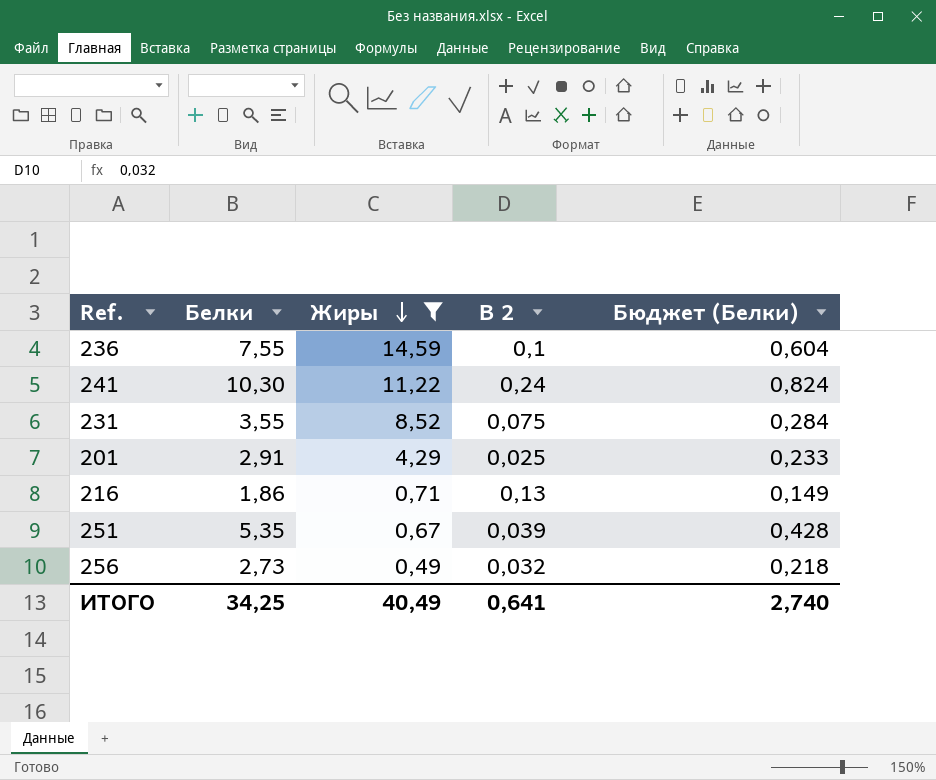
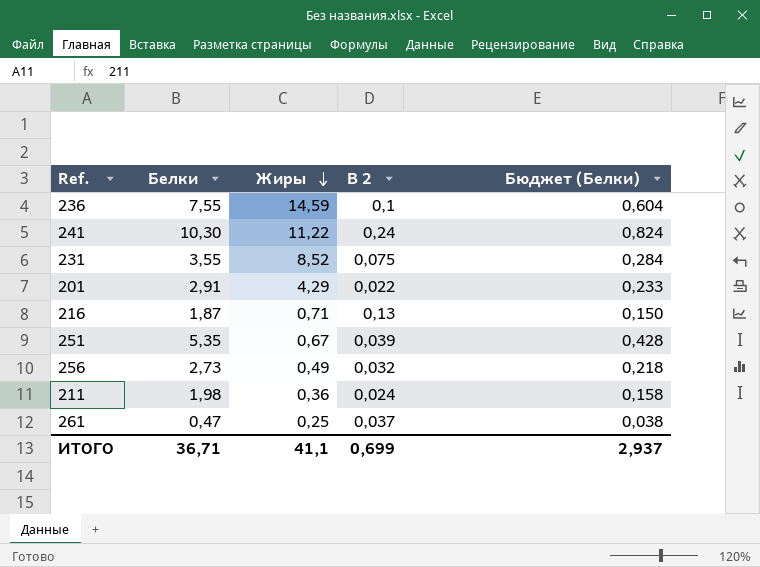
filter: Жиры >= 0,49 -> none
201 | В 2: 0,025 -> 0,022
216 | Белки: 1,86 -> 1,87
216 | Бюджет (Белки): 0,149 -> 0,150
ИТОГО | Белки: 34,25 -> 36,71
ИТОГО | Жиры: 40,49 -> 41,1
ИТОГО | В 2: 0,641 -> 0,699
ИТОГО | Бюджет (Белки): 2,740 -> 2,937

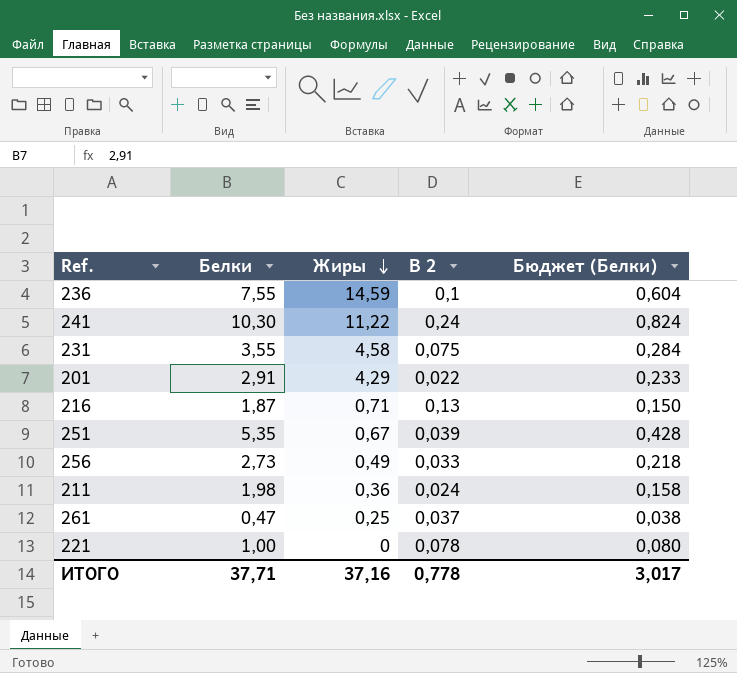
231 | Жиры: 8,52 -> 4,58
256 | В 2: 0,032 -> 0,033
row 221: none -> 1,00 | 0 | 0,078 | 0,080
ИТОГО | Белки: 36,71 -> 37,71
ИТОГО | Жиры: 41,1 -> 37,16
ИТОГО | В 2: 0,699 -> 0,778
ИТОГО | Бюджет (Белки): 2,937 -> 3,017

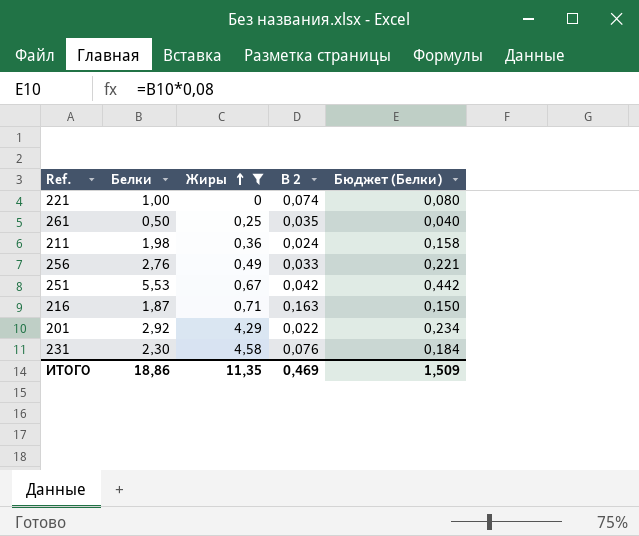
filter: none -> Жиры <= 4,58
row order: Жиры descending -> Жиры ascending
221 | В 2: 0,078 -> 0,074
261 | Белки: 0,47 -> 0,50
261 | В 2: 0,037 -> 0,035
261 | Бюджет (Белки): 0,038 -> 0,040
256 | Белки: 2,73 -> 2,76
256 | Бюджет (Белки): 0,218 -> 0,221
251 | Белки: 5,35 -> 5,53
251 | В 2: 0,039 -> 0,042
251 | Бюджет (Белки): 0,428 -> 0,442
216 | В 2: 0,13 -> 0,163
201 | Белки: 2,91 -> 2,92
201 | Бюджет (Белки): 0,233 -> 0,234
231 | Белки: 3,55 -> 2,30
231 | В 2: 0,075 -> 0,076
231 | Бюджет (Белки): 0,284 -> 0,184
ИТОГО | Белки: 37,71 -> 18,86
ИТОГО | Жиры: 37,16 -> 11,35
ИТОГО | В 2: 0,778 -> 0,469
ИТОГО | Бюджет (Белки): 3,017 -> 1,509

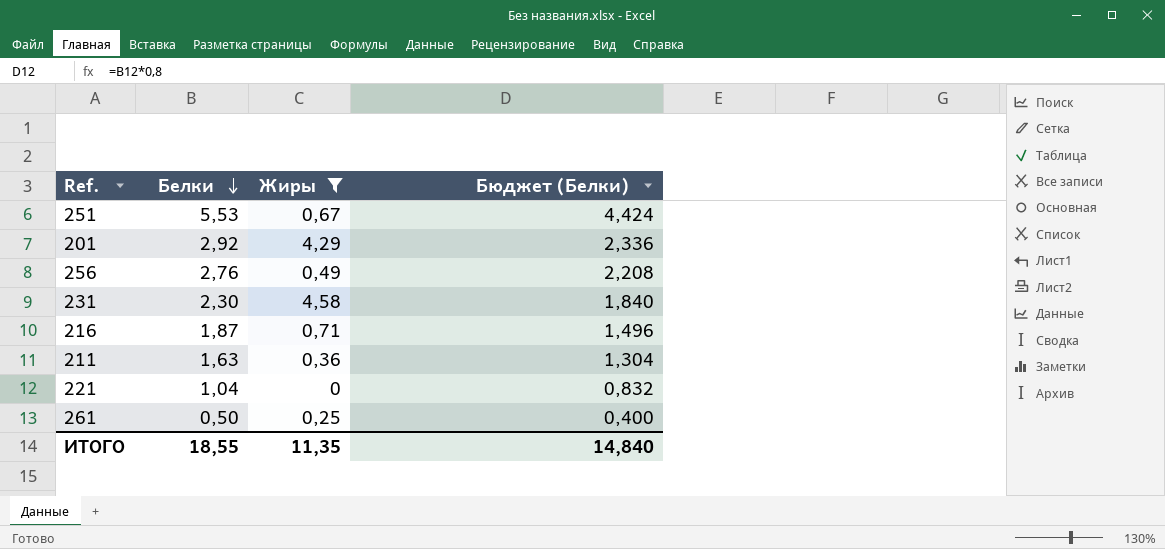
row order: Жиры ascending -> Белки descending
column В 2 | position: 4 -> none
column Бюджет (Белки) | formula: [Белки] * 0,08 -> [Белки] * 0,8
211 | Белки: 1,98 -> 1,63
221 | Белки: 1,00 -> 1,04
ИТОГО | Белки: 18,86 -> 18,55
ИТОГО | Бюджет (Белки): 1,509 -> 14,840

